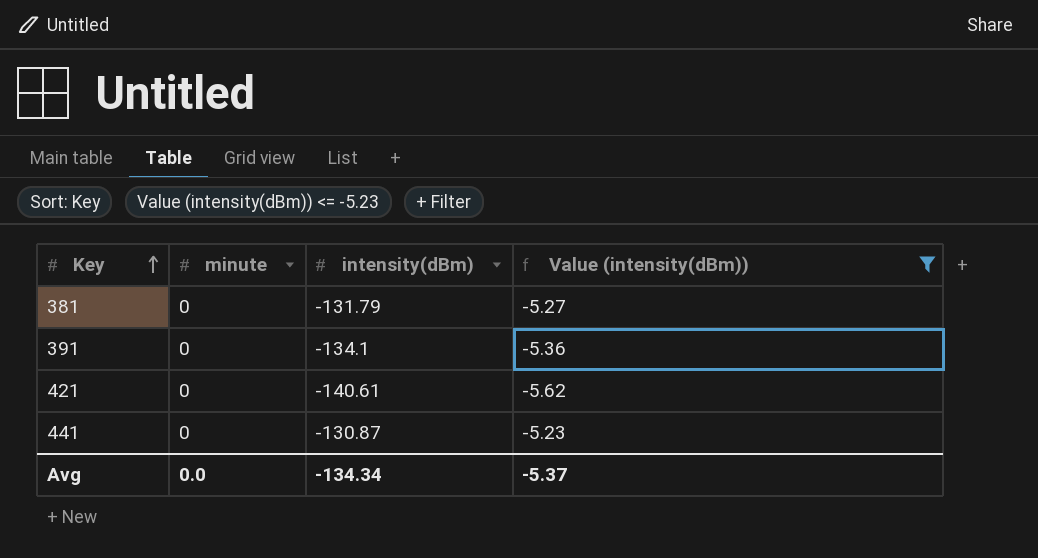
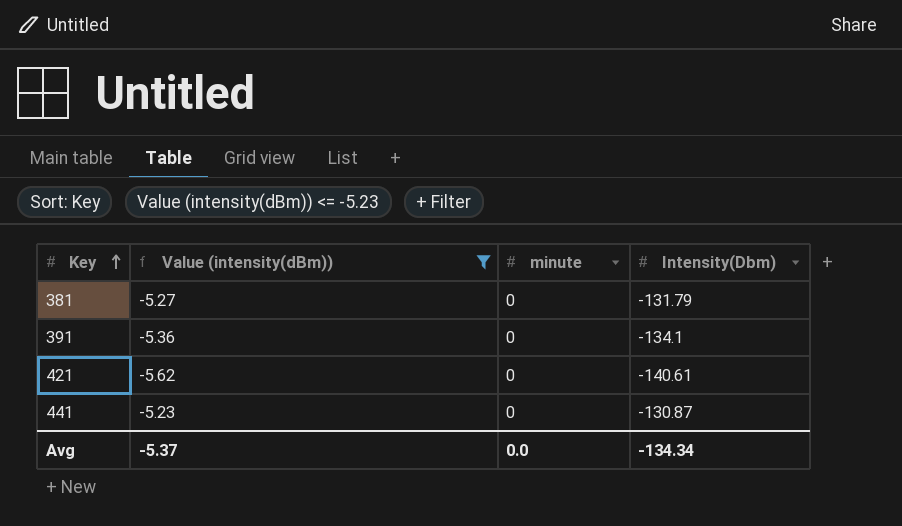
column Value (intensity(dBm)) | position: 4 -> 2
column name: intensity(dBm) -> Intensity(Dbm)

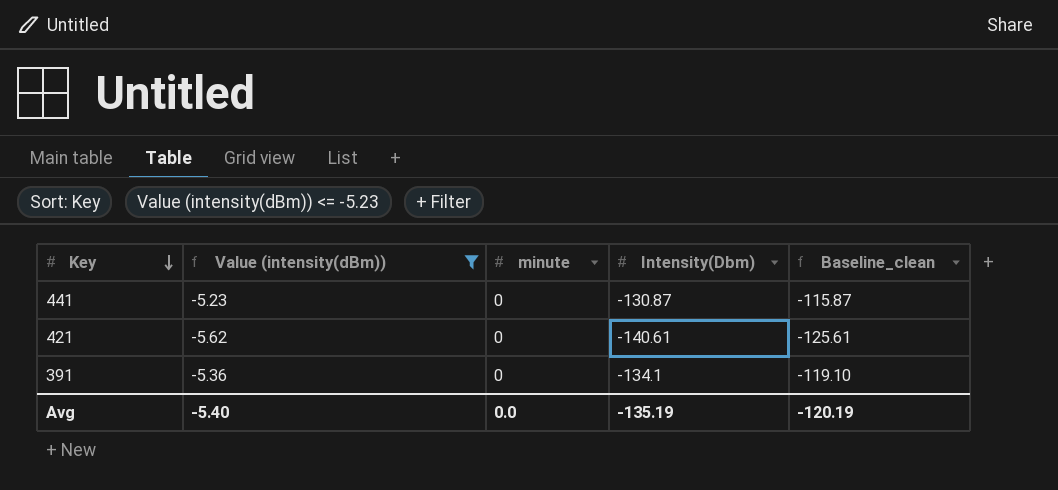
row order: Key ascending -> Key descending
column Baseline_clean | formula: none -> [Intensity(Dbm)] + 15
row 381: -5.27 | 0 | -131.79 -> none
Avg | Value (intensity(dBm)): -5.37 -> -5.40
Avg | Intensity(Dbm): -134.34 -> -135.19

